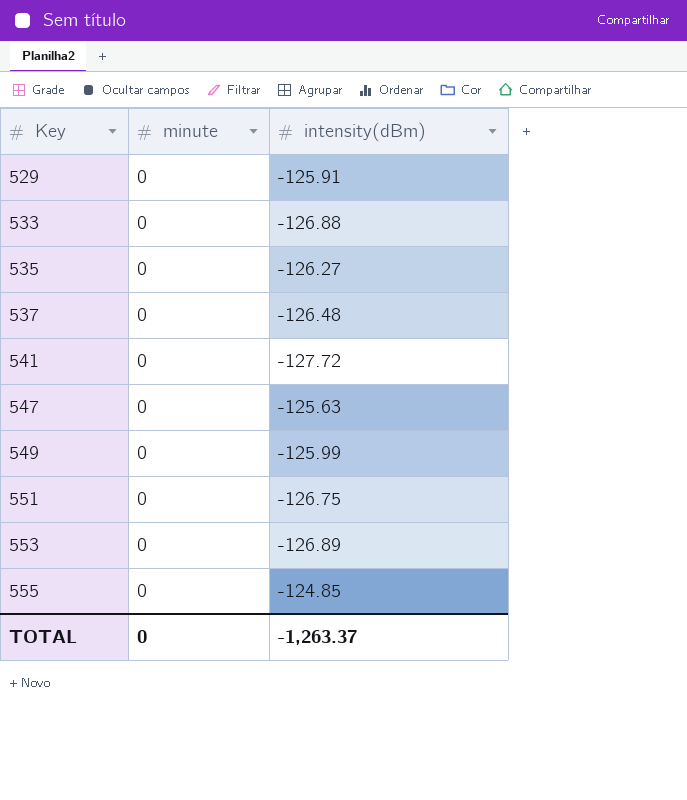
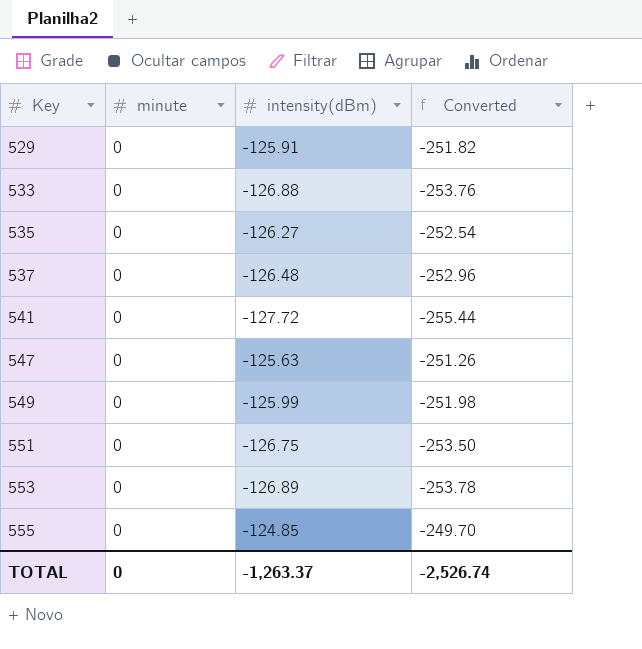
column Converted | formula: none -> [intensity(dBm)] * 2

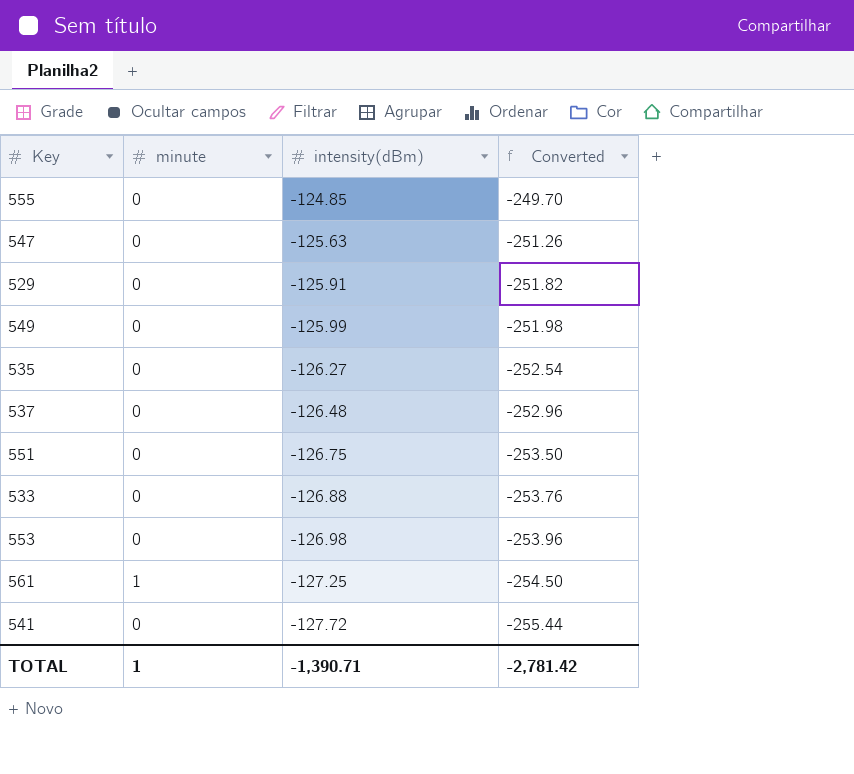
row order: Key ascending -> intensity(dBm) descending
553 | intensity(dBm): -126.89 -> -126.98
553 | Converted: -253.78 -> -253.96
row 561: none -> 1 | -127.25 | -254.50
TOTAL | minute: 0 -> 1
TOTAL | intensity(dBm): -1,263.37 -> -1,390.71
TOTAL | Converted: -2,526.74 -> -2,781.42

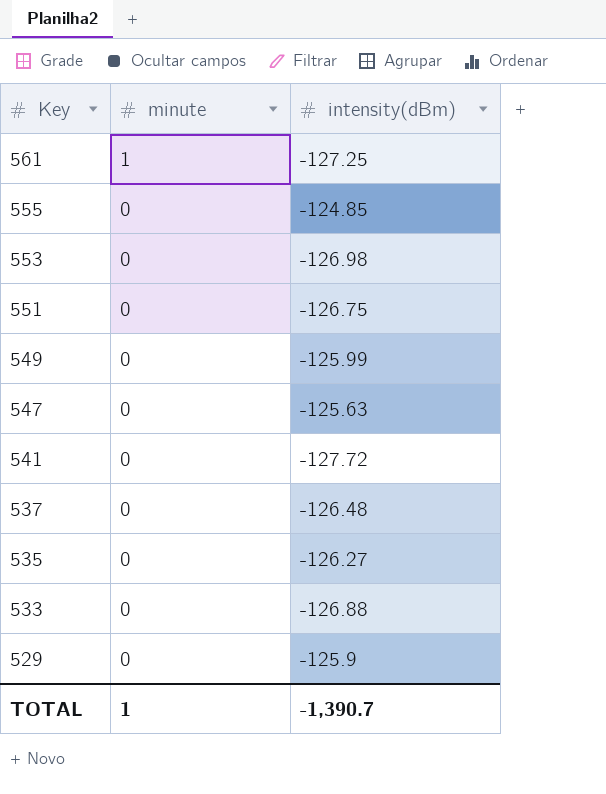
row order: intensity(dBm) descending -> Key descending
column Converted | formula: [intensity(dBm)] * 2 -> none
529 | intensity(dBm): -125.91 -> -125.9
TOTAL | intensity(dBm): -1,390.71 -> -1,390.7

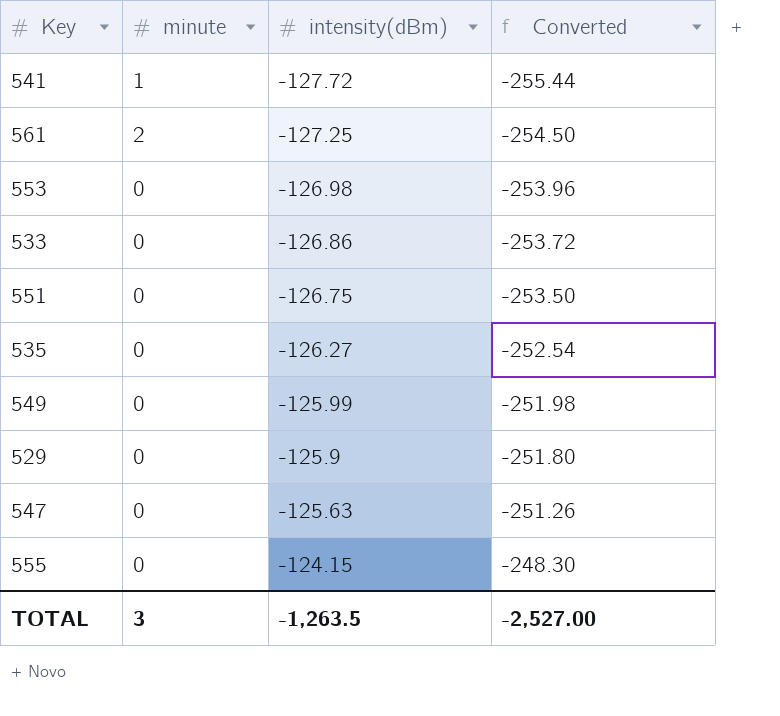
row order: Key descending -> intensity(dBm) ascending
column Converted | formula: none -> [intensity(dBm)] * 2
row 537: 0 | -126.48 -> none
541 | minute: 0 -> 1
561 | minute: 1 -> 2
533 | intensity(dBm): -126.88 -> -126.86
555 | intensity(dBm): -124.85 -> -124.15
TOTAL | minute: 1 -> 3
TOTAL | intensity(dBm): -1,390.7 -> -1,263.5

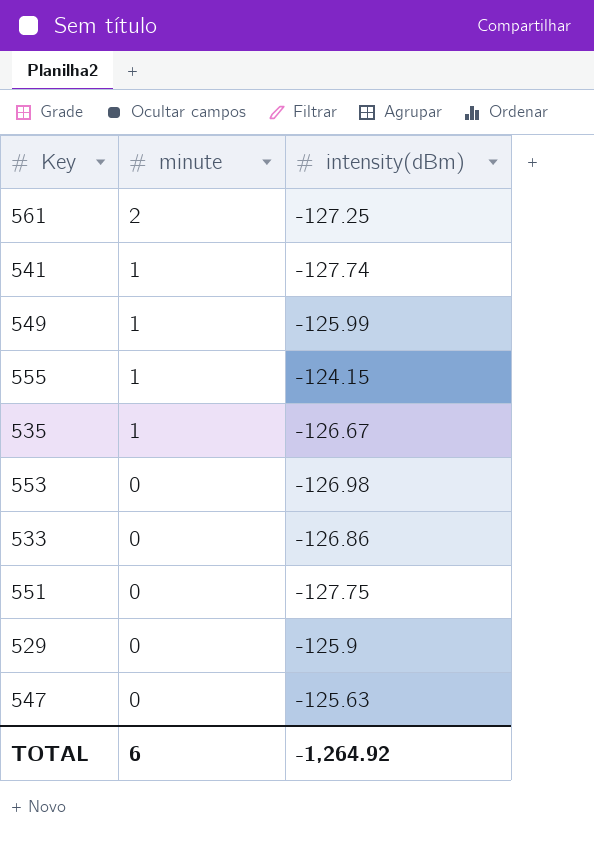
row order: intensity(dBm) ascending -> minute descending
column Converted | formula: [intensity(dBm)] * 2 -> none
541 | intensity(dBm): -127.72 -> -127.74
549 | minute: 0 -> 1
555 | minute: 0 -> 1
535 | minute: 0 -> 1
535 | intensity(dBm): -126.27 -> -126.67
551 | intensity(dBm): -126.75 -> -127.75
TOTAL | minute: 3 -> 6
TOTAL | intensity(dBm): -1,263.5 -> -1,264.92

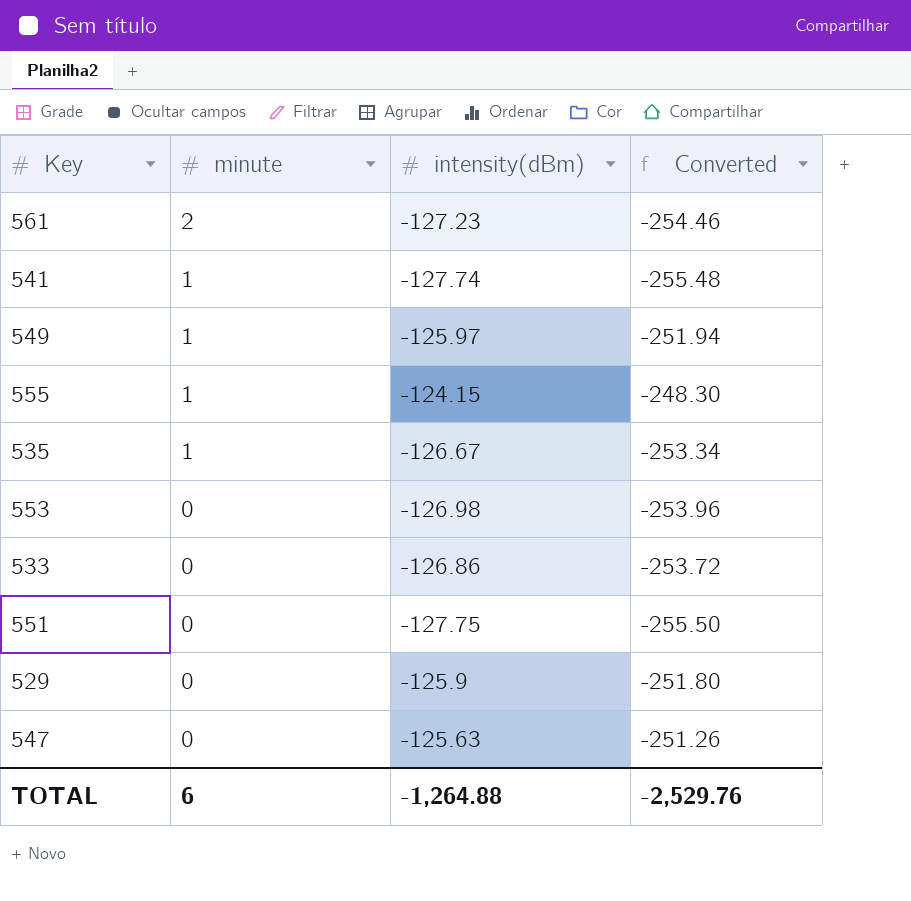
column Converted | formula: none -> [intensity(dBm)] * 2
561 | intensity(dBm): -127.25 -> -127.23
549 | intensity(dBm): -125.99 -> -125.97
TOTAL | intensity(dBm): -1,264.92 -> -1,264.88

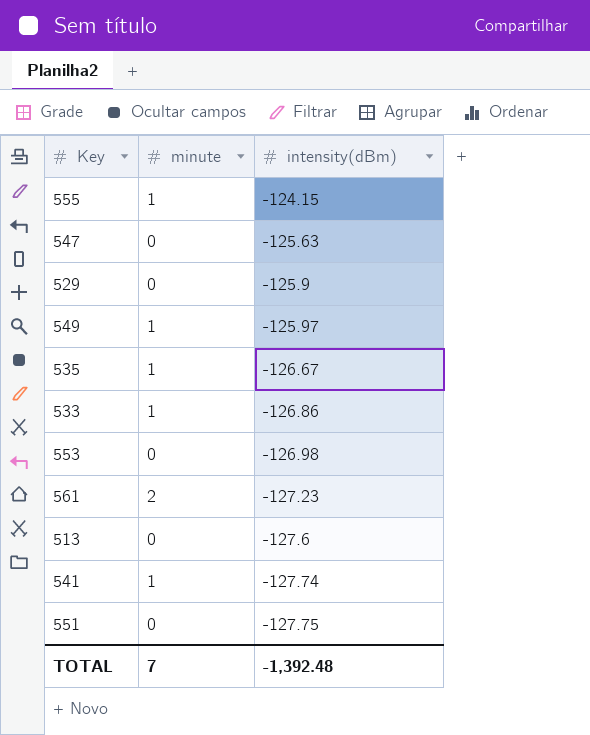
row order: minute descending -> intensity(dBm) descending
column Converted | formula: [intensity(dBm)] * 2 -> none
533 | minute: 0 -> 1
row 513: none -> 0 | -127.6
TOTAL | minute: 6 -> 7
TOTAL | intensity(dBm): -1,264.88 -> -1,392.48

